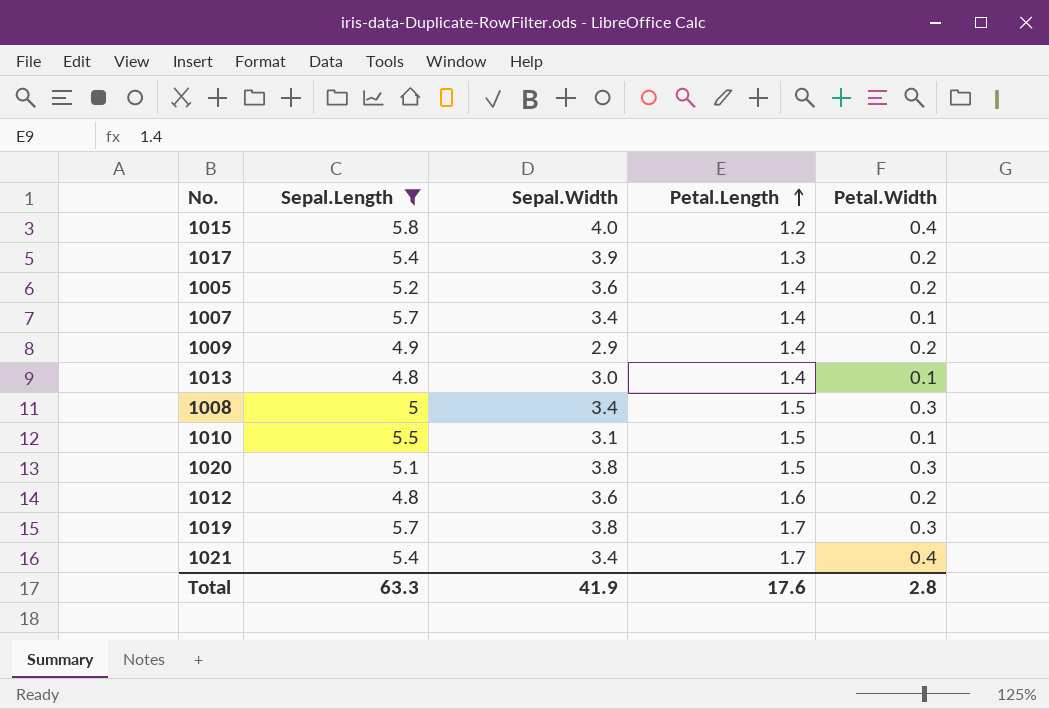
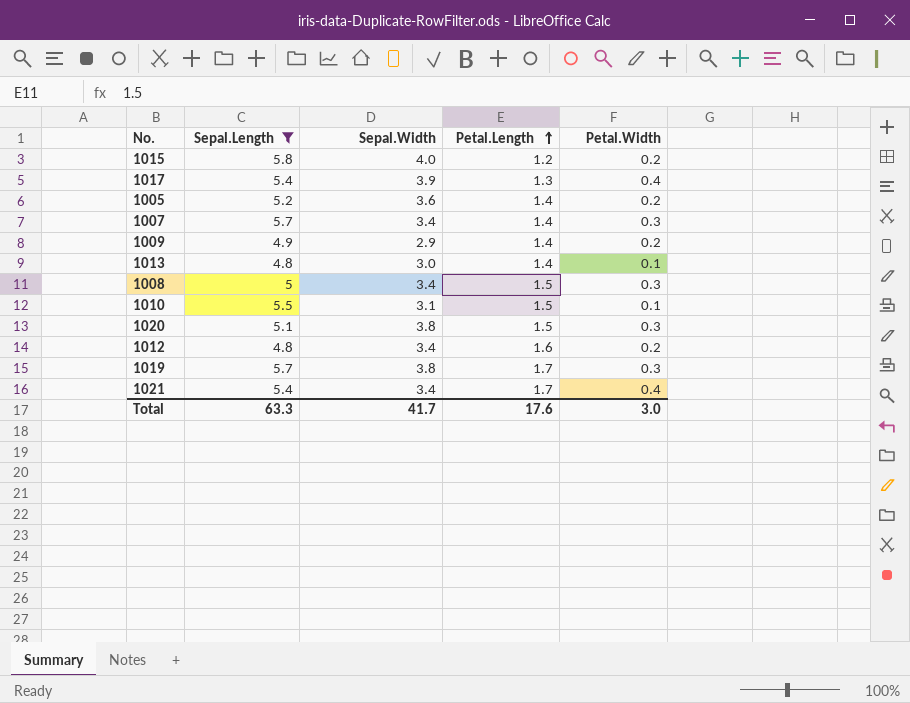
1015 | Petal.Width: 0.4 -> 0.2
1017 | Petal.Width: 0.2 -> 0.4
1007 | Petal.Width: 0.1 -> 0.3
1012 | Sepal.Width: 3.6 -> 3.4
Total | Sepal.Width: 41.9 -> 41.7
Total | Petal.Width: 2.8 -> 3.0

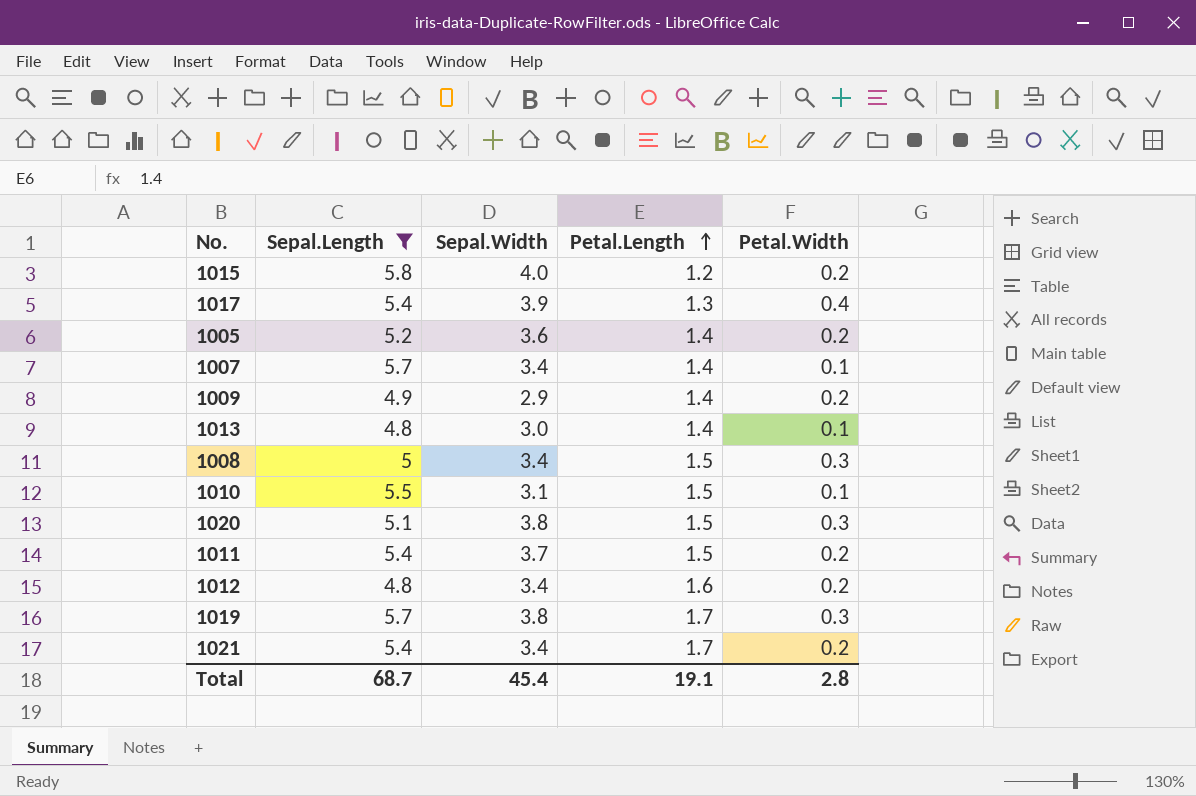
1007 | Petal.Width: 0.3 -> 0.1
row 1011: none -> 5.4 | 3.7 | 1.5 | 0.2
1021 | Petal.Width: 0.4 -> 0.2
Total | Sepal.Length: 63.3 -> 68.7
Total | Sepal.Width: 41.7 -> 45.4
Total | Petal.Length: 17.6 -> 19.1
Total | Petal.Width: 3.0 -> 2.8

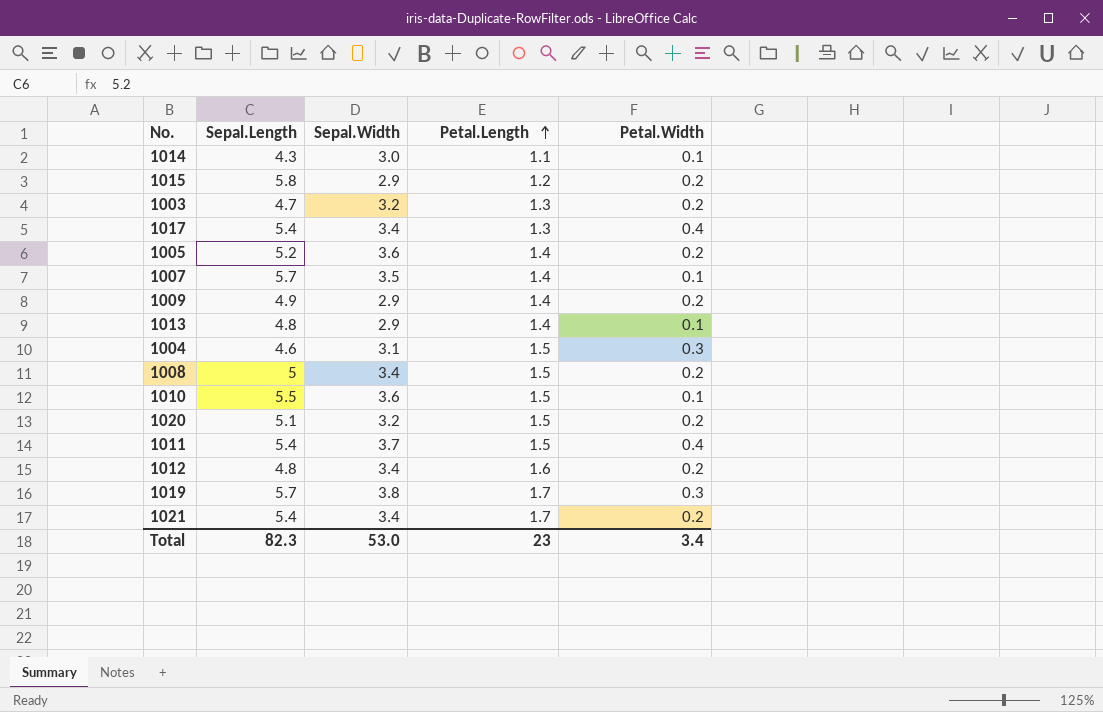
filter: Sepal.Length >= 4.8 -> none
1015 | Sepal.Width: 4.0 -> 2.9
1017 | Sepal.Width: 3.9 -> 3.4
1007 | Sepal.Width: 3.4 -> 3.5
1013 | Sepal.Width: 3.0 -> 2.9
1008 | Petal.Width: 0.3 -> 0.2
1010 | Sepal.Width: 3.1 -> 3.6
1020 | Sepal.Width: 3.8 -> 3.2
1020 | Petal.Width: 0.3 -> 0.2
1011 | Petal.Width: 0.2 -> 0.4
Total | Sepal.Length: 68.7 -> 82.3
Total | Sepal.Width: 45.4 -> 53.0
Total | Petal.Length: 19.1 -> 23
Total | Petal.Width: 2.8 -> 3.4

